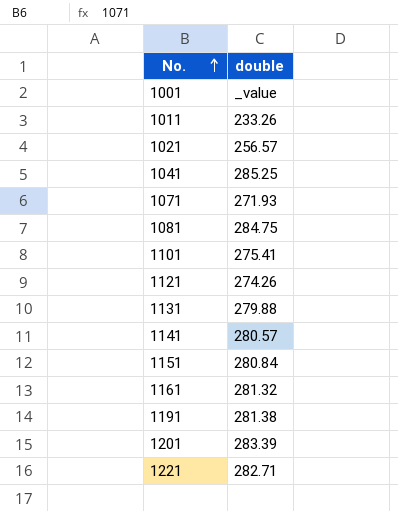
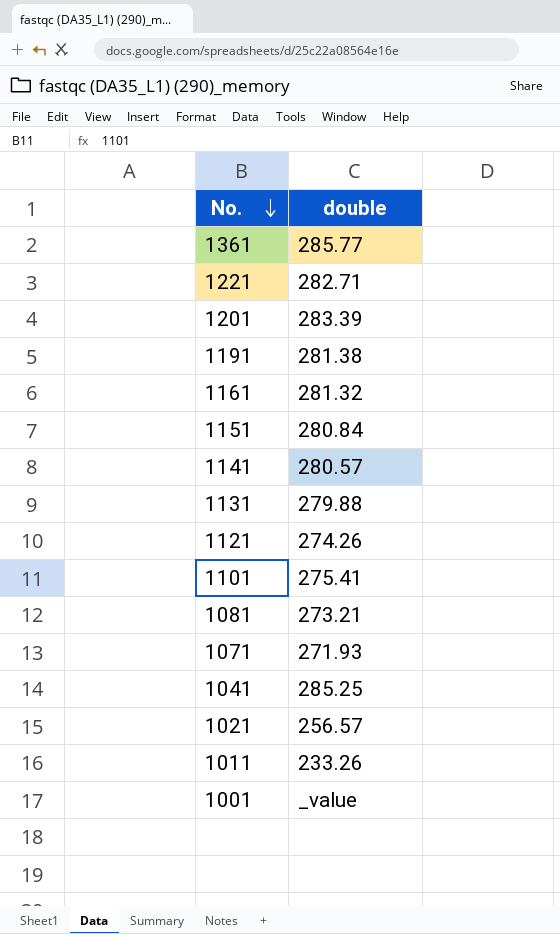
row order: No. ascending -> No. descending
row 1361: none -> 285.77
1081 | double: 284.75 -> 273.21

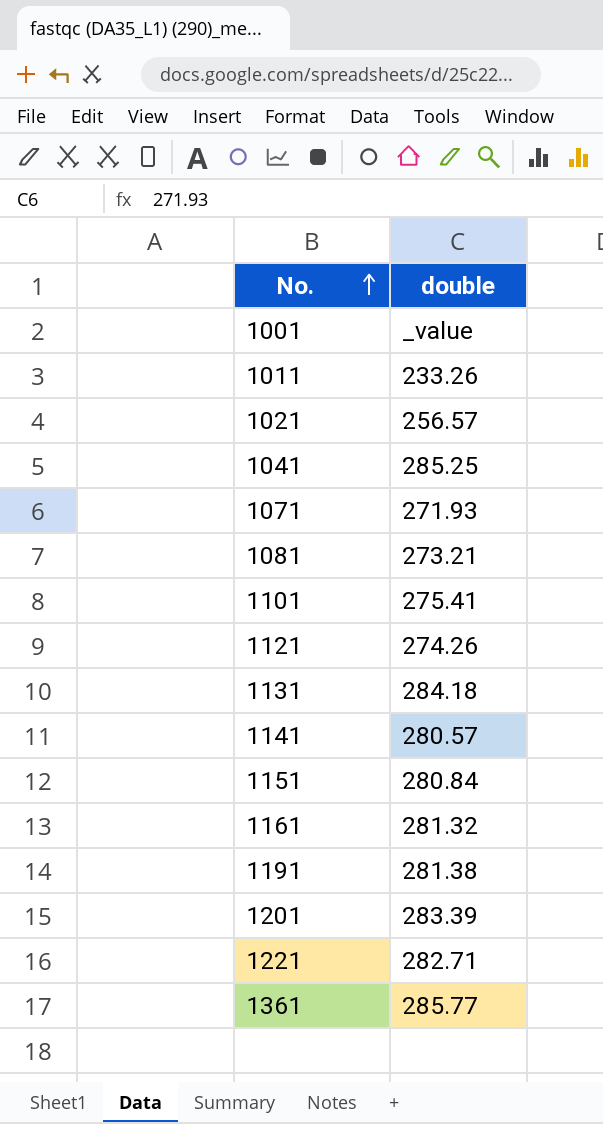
row order: No. descending -> No. ascending
1131 | double: 279.88 -> 284.18

